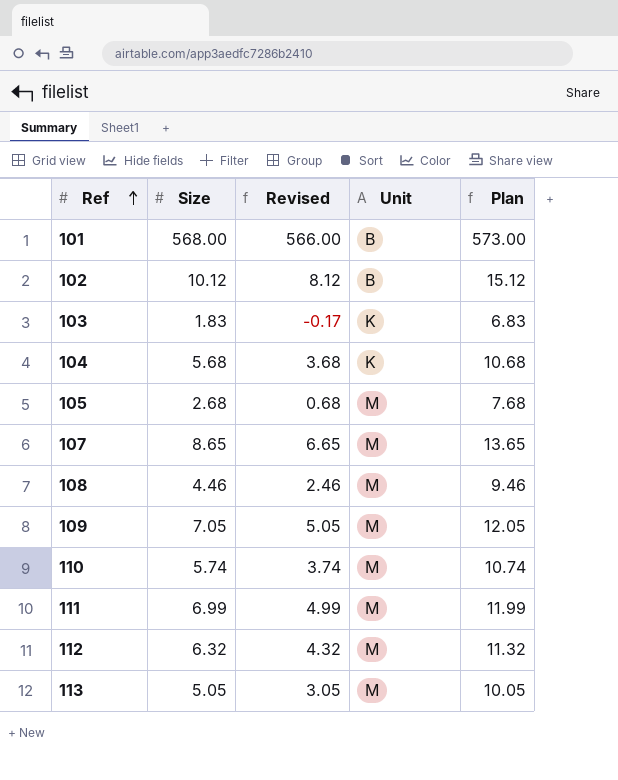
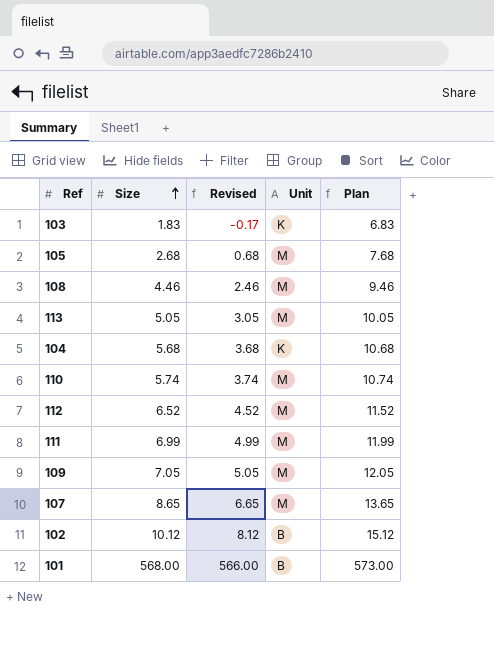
row order: Ref ascending -> Size ascending
112 | Size: 6.32 -> 6.52
112 | Revised: 4.32 -> 4.52
112 | Plan: 11.32 -> 11.52

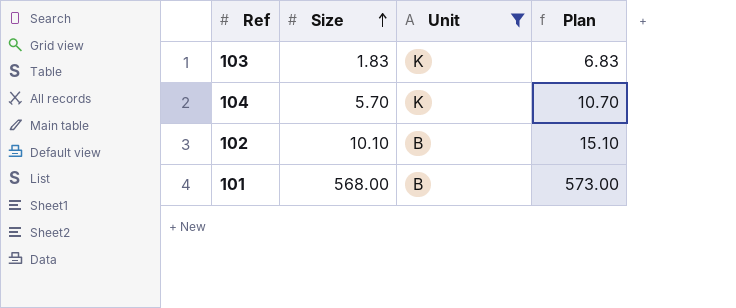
filter: none -> Unit != M
column Revised | formula: [Size] - 2 -> none
104 | Size: 5.68 -> 5.70
104 | Plan: 10.68 -> 10.70
102 | Size: 10.12 -> 10.10
102 | Plan: 15.12 -> 15.10

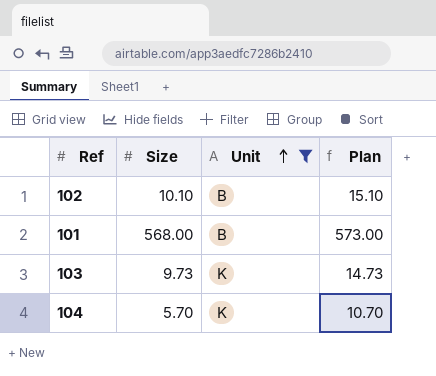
row order: Size ascending -> Unit ascending
103 | Size: 1.83 -> 9.73
103 | Plan: 6.83 -> 14.73

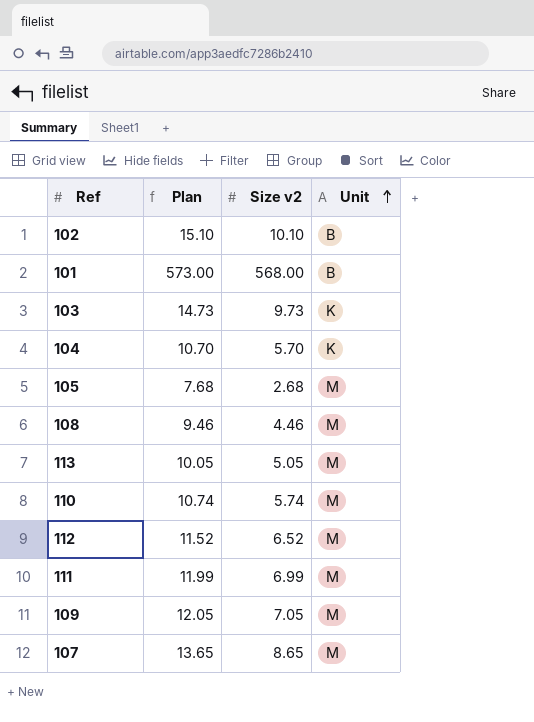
filter: Unit != M -> none
column Plan | position: 4 -> 2
column name: Size -> Size v2

